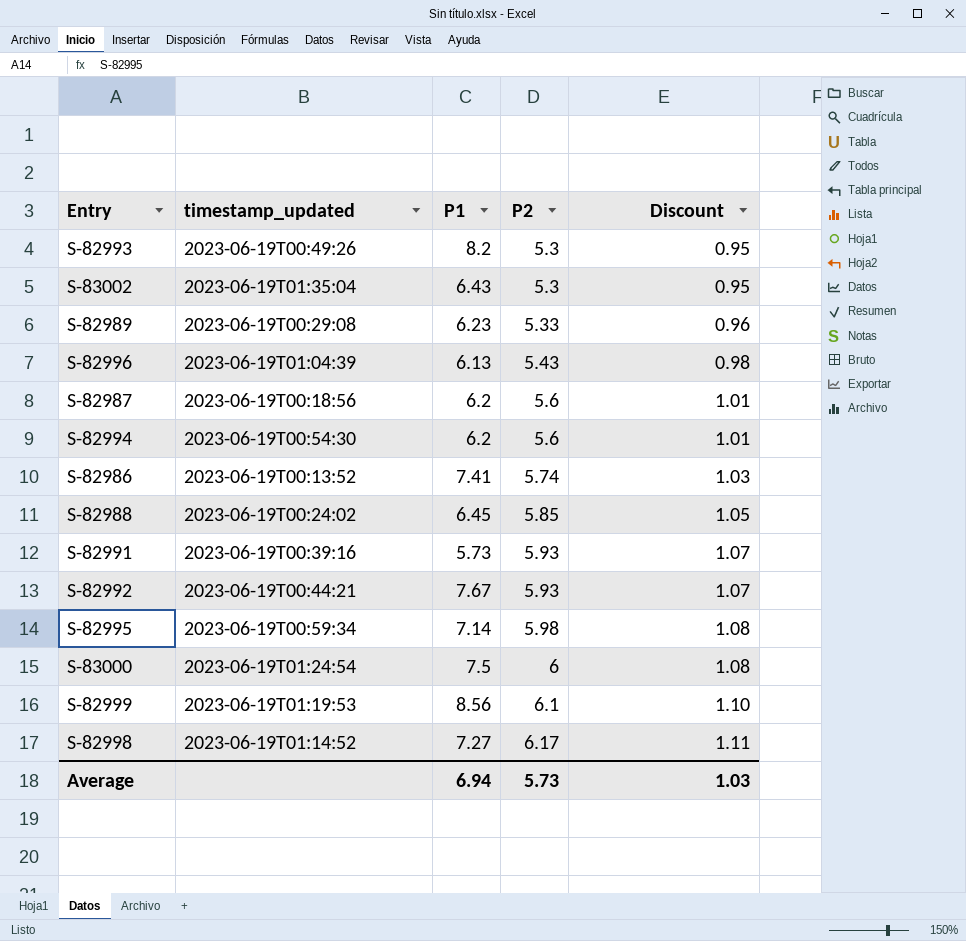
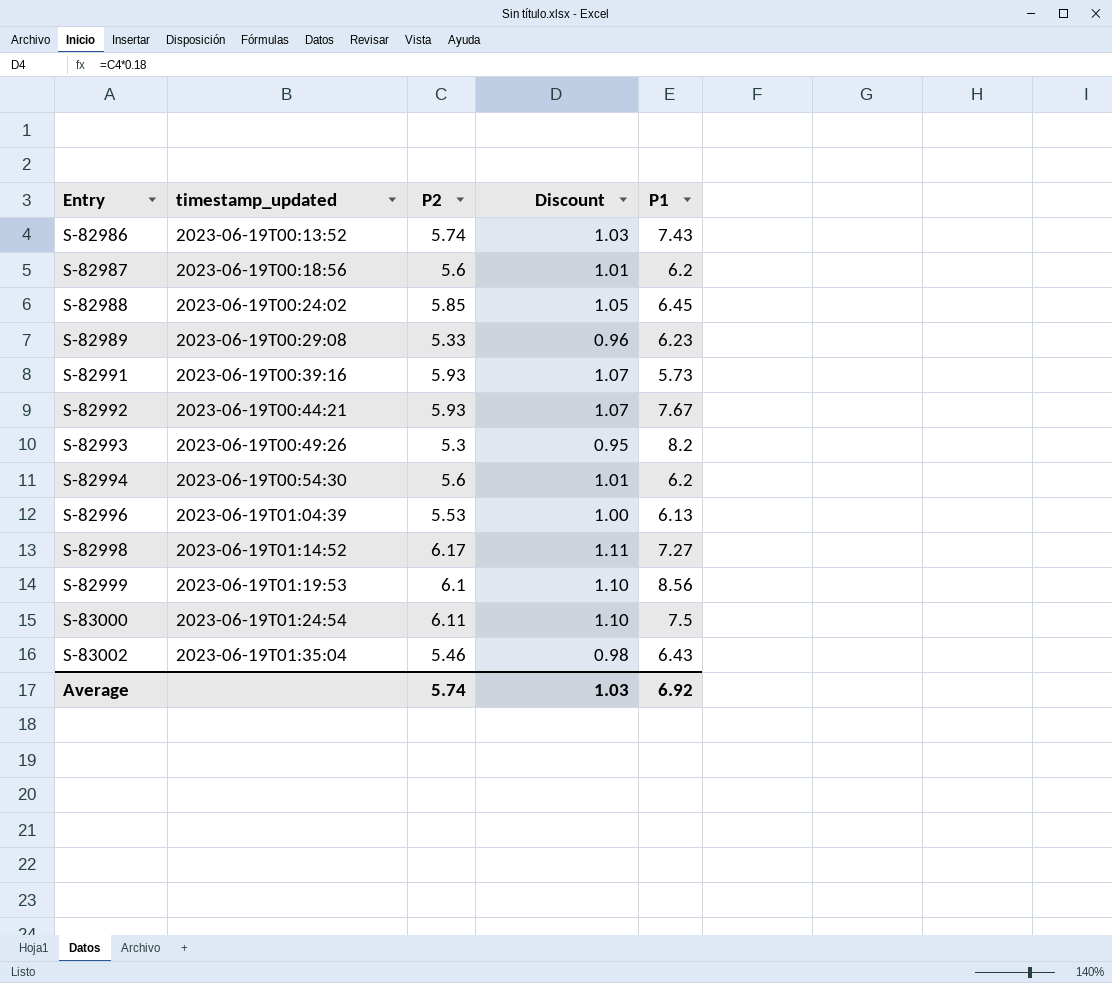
row order: P2 ascending -> Entry ascending
column P1 | position: 3 -> 5
row S-82995: 2023-06-19T00:59:34 | 7.14 | 5.98 | 1.08 -> none
S-82986 | P1: 7.41 -> 7.43
S-82996 | P2: 5.43 -> 5.53
S-82996 | Discount: 0.98 -> 1.00
S-83000 | P2: 6 -> 6.11
S-83000 | Discount: 1.08 -> 1.10
S-83002 | P2: 5.3 -> 5.46
S-83002 | Discount: 0.95 -> 0.98
Average | P2: 5.73 -> 5.74
Average | P1: 6.94 -> 6.92

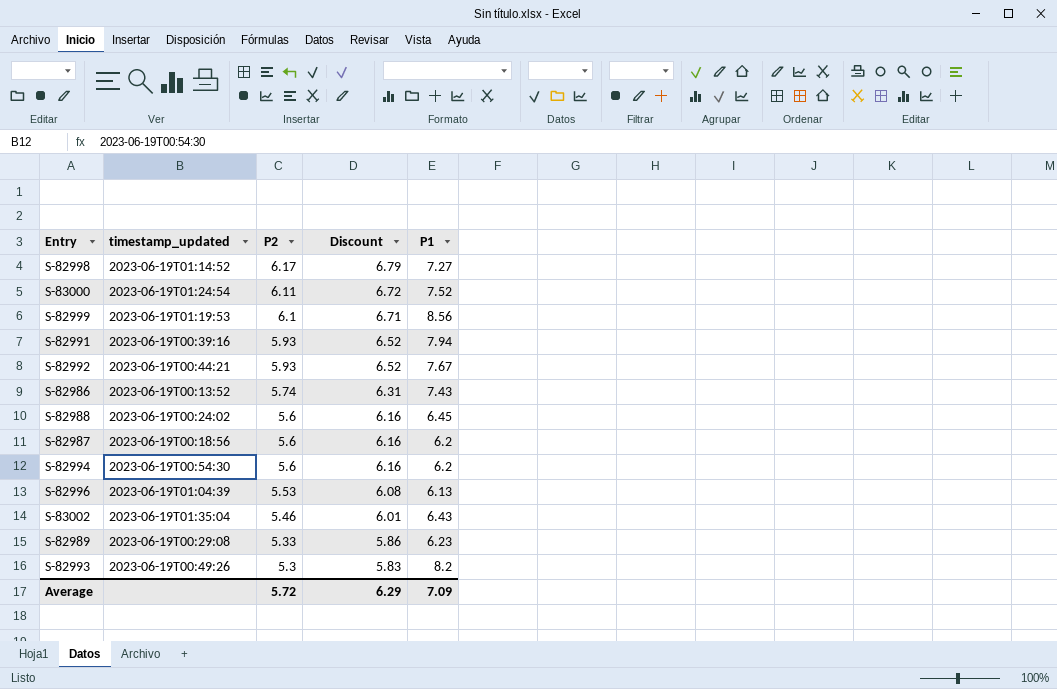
row order: Entry ascending -> P2 descending
column Discount | formula: [P2] * 0.18 -> [P2] * 1.1
S-83000 | P1: 7.5 -> 7.52
S-82991 | P1: 5.73 -> 7.94
S-82988 | P2: 5.85 -> 5.6
Average | P2: 5.74 -> 5.72
Average | Discount: 1.03 -> 6.29
Average | P1: 6.92 -> 7.09

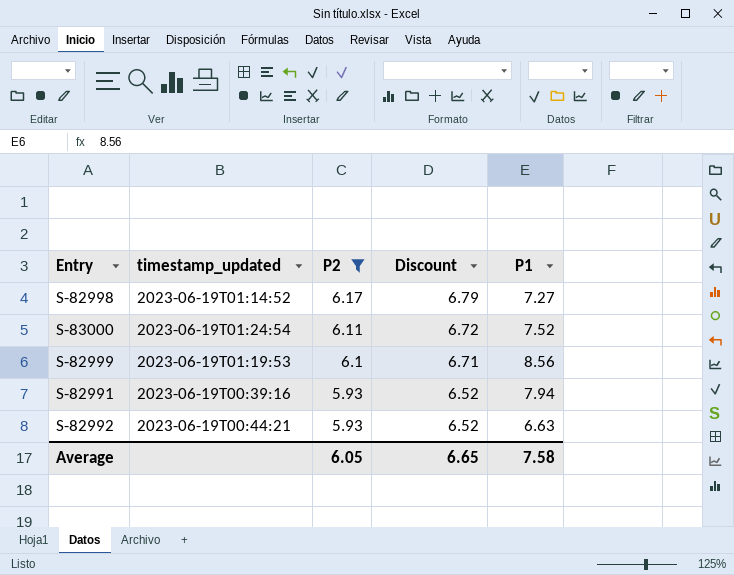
filter: none -> P2 >= 5.93
S-82992 | P1: 7.67 -> 6.63
Average | P2: 5.72 -> 6.05
Average | Discount: 6.29 -> 6.65
Average | P1: 7.09 -> 7.58

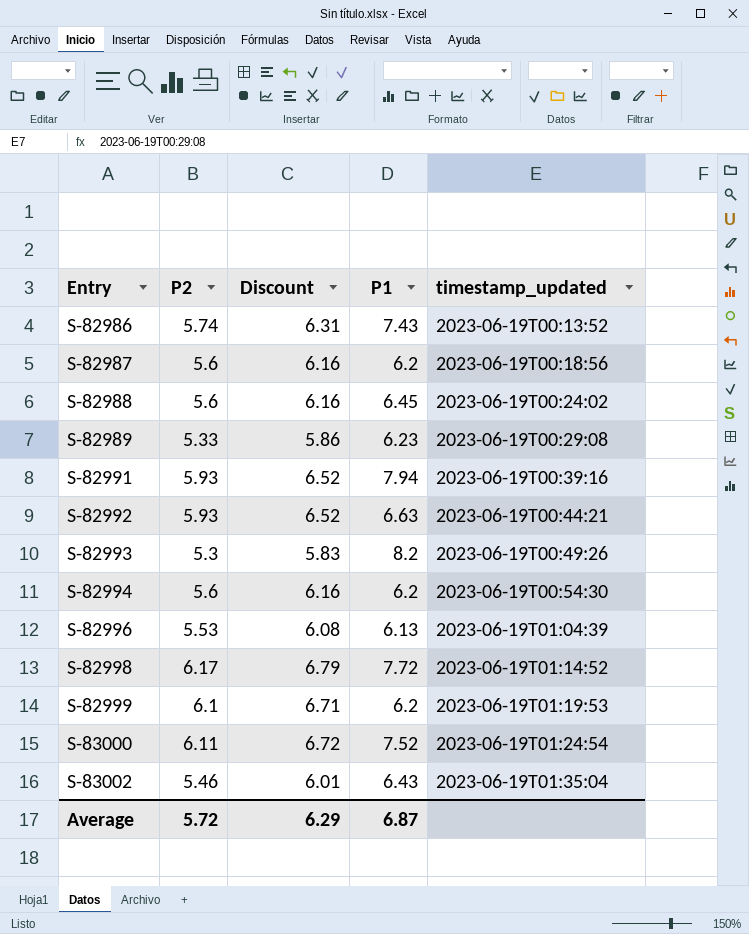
filter: P2 >= 5.93 -> none
row order: P2 descending -> Entry ascending
column timestamp_updated | position: 2 -> 5
S-82998 | P1: 7.27 -> 7.72
S-82999 | P1: 8.56 -> 6.2
Average | P2: 6.05 -> 5.72
Average | Discount: 6.65 -> 6.29
Average | P1: 7.58 -> 6.87

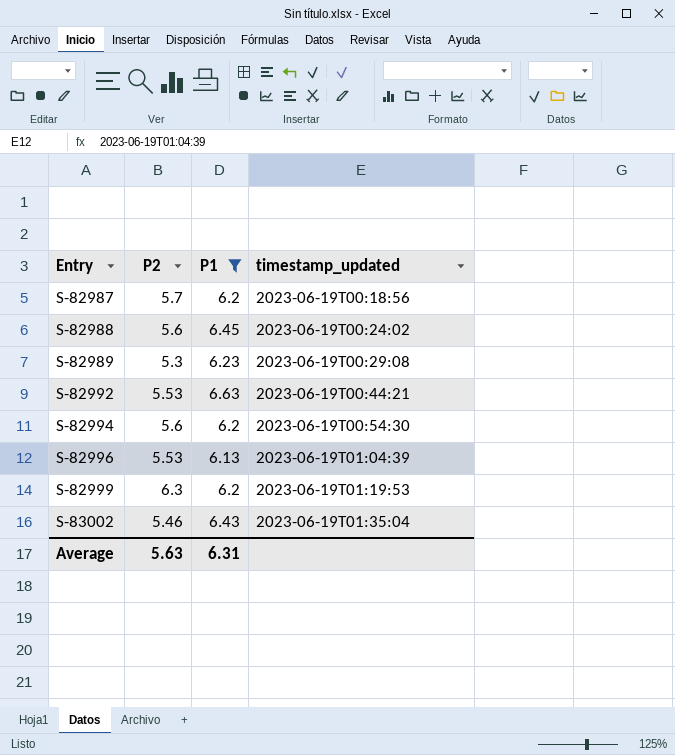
filter: none -> P1 <= 6.63
column Discount | formula: [P2] * 1.1 -> none
S-82987 | P2: 5.6 -> 5.7
S-82989 | P2: 5.33 -> 5.3
S-82992 | P2: 5.93 -> 5.53
S-82999 | P2: 6.1 -> 6.3
Average | P2: 5.72 -> 5.63
Average | P1: 6.87 -> 6.31

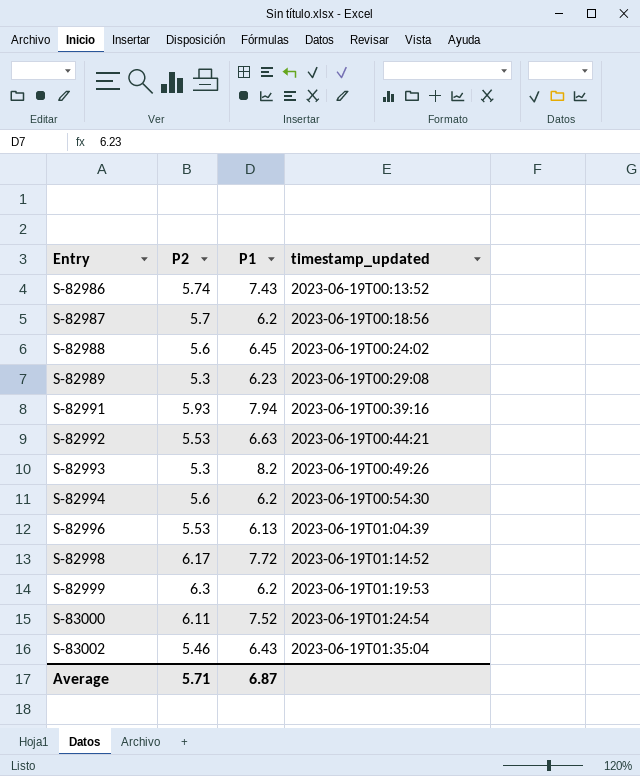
filter: P1 <= 6.63 -> none
Average | P2: 5.63 -> 5.71
Average | P1: 6.31 -> 6.87

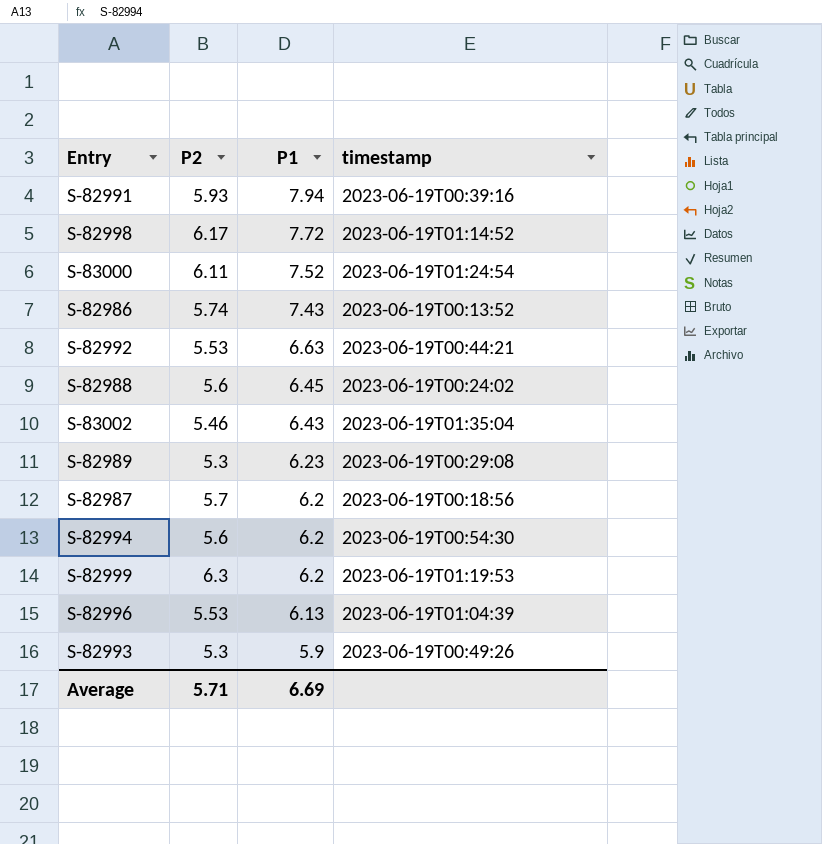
row order: Entry ascending -> P1 descending
column name: timestamp_updated -> timestamp
S-82993 | P1: 8.2 -> 5.9
Average | P1: 6.87 -> 6.69

